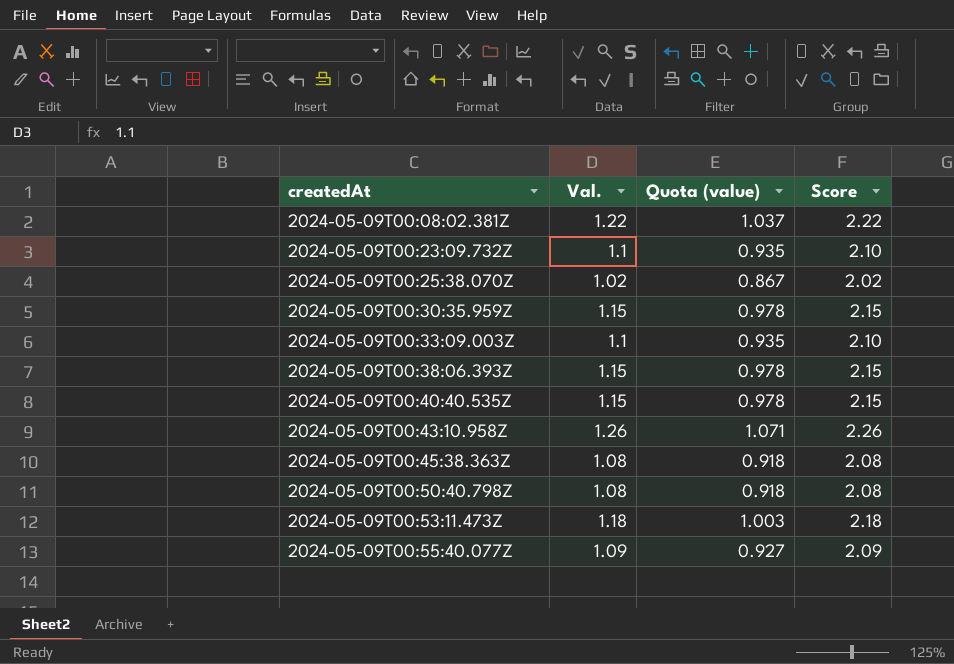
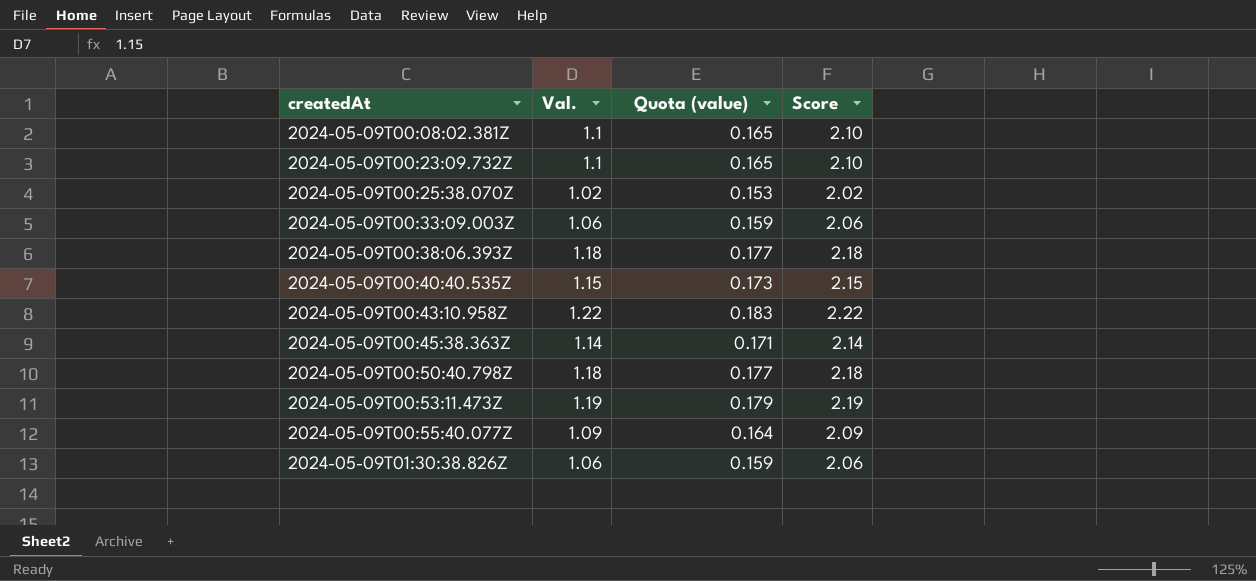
column Quota (value) | formula: [Val.] * 0.85 -> [Val.] * 0.15
row 2024-05-09T00:30:35.959Z: 1.15 | 0.978 | 2.15 -> none
2024-05-09T00:08:02.381Z | Val.: 1.22 -> 1.1
2024-05-09T00:08:02.381Z | Score: 2.22 -> 2.10
2024-05-09T00:33:09.003Z | Val.: 1.1 -> 1.06
2024-05-09T00:33:09.003Z | Score: 2.10 -> 2.06
2024-05-09T00:38:06.393Z | Val.: 1.15 -> 1.18
2024-05-09T00:38:06.393Z | Score: 2.15 -> 2.18
2024-05-09T00:43:10.958Z | Val.: 1.26 -> 1.22
2024-05-09T00:43:10.958Z | Score: 2.26 -> 2.22
2024-05-09T00:45:38.363Z | Val.: 1.08 -> 1.14
2024-05-09T00:45:38.363Z | Score: 2.08 -> 2.14
2024-05-09T00:50:40.798Z | Val.: 1.08 -> 1.18
2024-05-09T00:50:40.798Z | Score: 2.08 -> 2.18
2024-05-09T00:53:11.473Z | Val.: 1.18 -> 1.19
2024-05-09T00:53:11.473Z | Score: 2.18 -> 2.19
row 2024-05-09T01:30:38.826Z: none -> 1.06 | 0.159 | 2.06

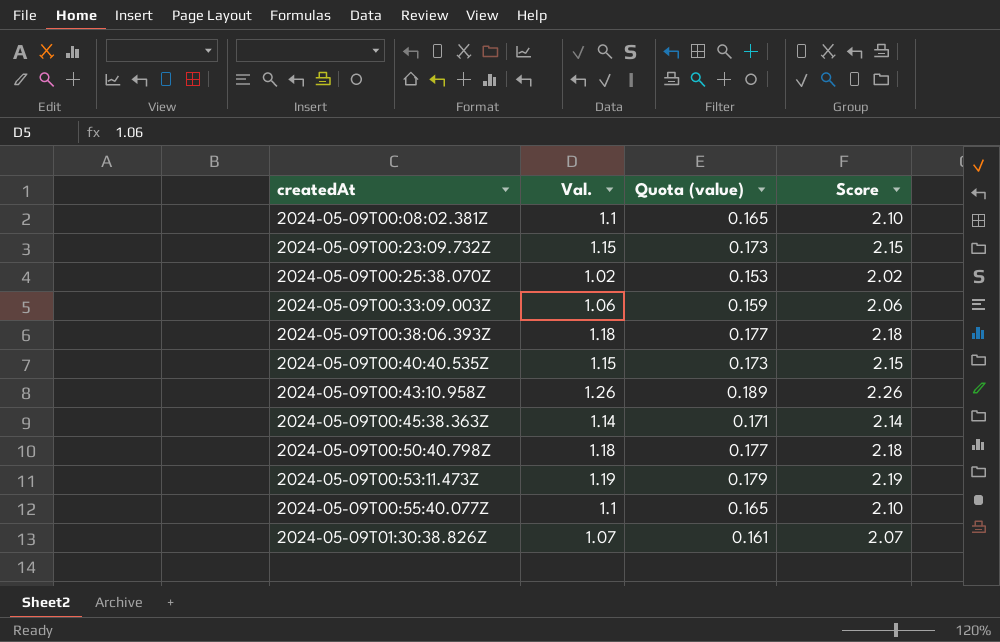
2024-05-09T00:23:09.732Z | Val.: 1.1 -> 1.15
2024-05-09T00:23:09.732Z | Quota (value): 0.165 -> 0.173
2024-05-09T00:23:09.732Z | Score: 2.10 -> 2.15
2024-05-09T00:43:10.958Z | Val.: 1.22 -> 1.26
2024-05-09T00:43:10.958Z | Quota (value): 0.183 -> 0.189
2024-05-09T00:43:10.958Z | Score: 2.22 -> 2.26
2024-05-09T00:55:40.077Z | Val.: 1.09 -> 1.1
2024-05-09T00:55:40.077Z | Quota (value): 0.164 -> 0.165
2024-05-09T00:55:40.077Z | Score: 2.09 -> 2.10
2024-05-09T01:30:38.826Z | Val.: 1.06 -> 1.07
2024-05-09T01:30:38.826Z | Quota (value): 0.159 -> 0.161
2024-05-09T01:30:38.826Z | Score: 2.06 -> 2.07

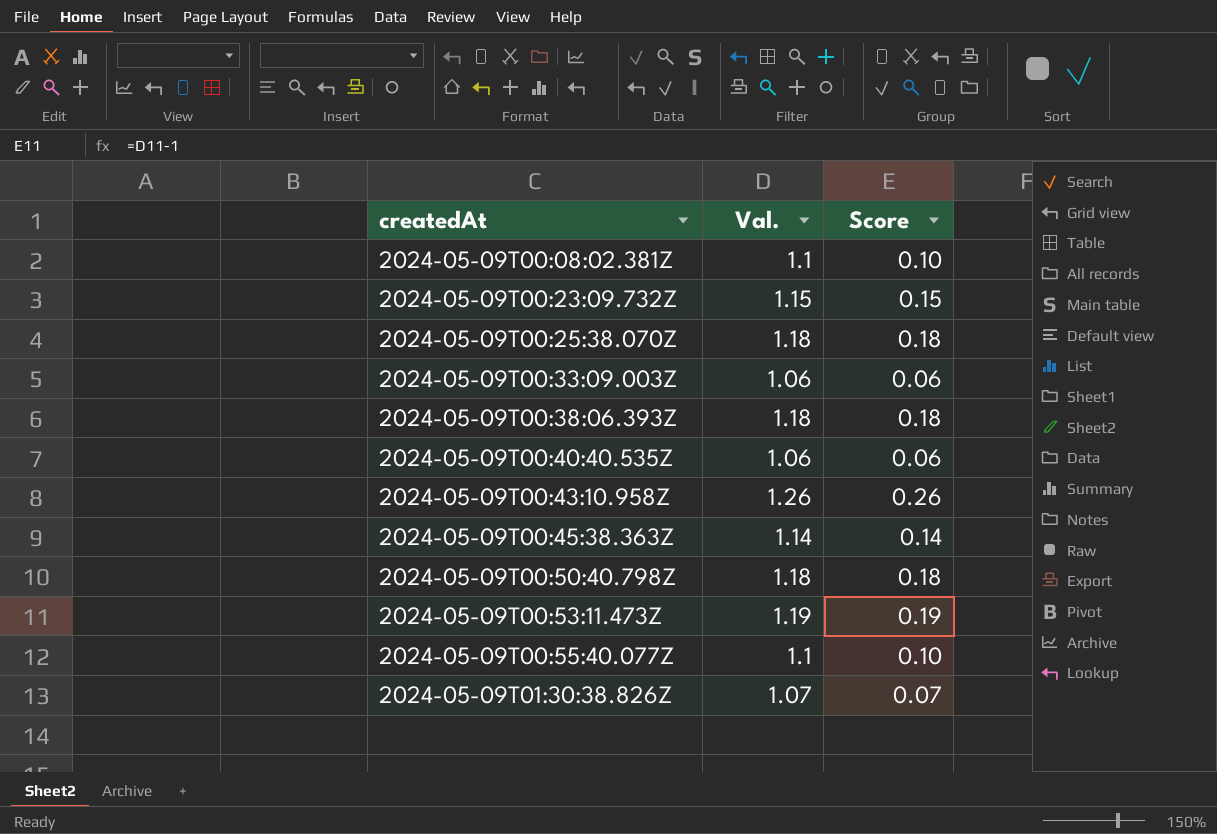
column Quota (value) | formula: [Val.] * 0.15 -> none
column Score | formula: [Val.] + 1 -> [Val.] - 1
2024-05-09T00:25:38.070Z | Val.: 1.02 -> 1.18
2024-05-09T00:40:40.535Z | Val.: 1.15 -> 1.06

